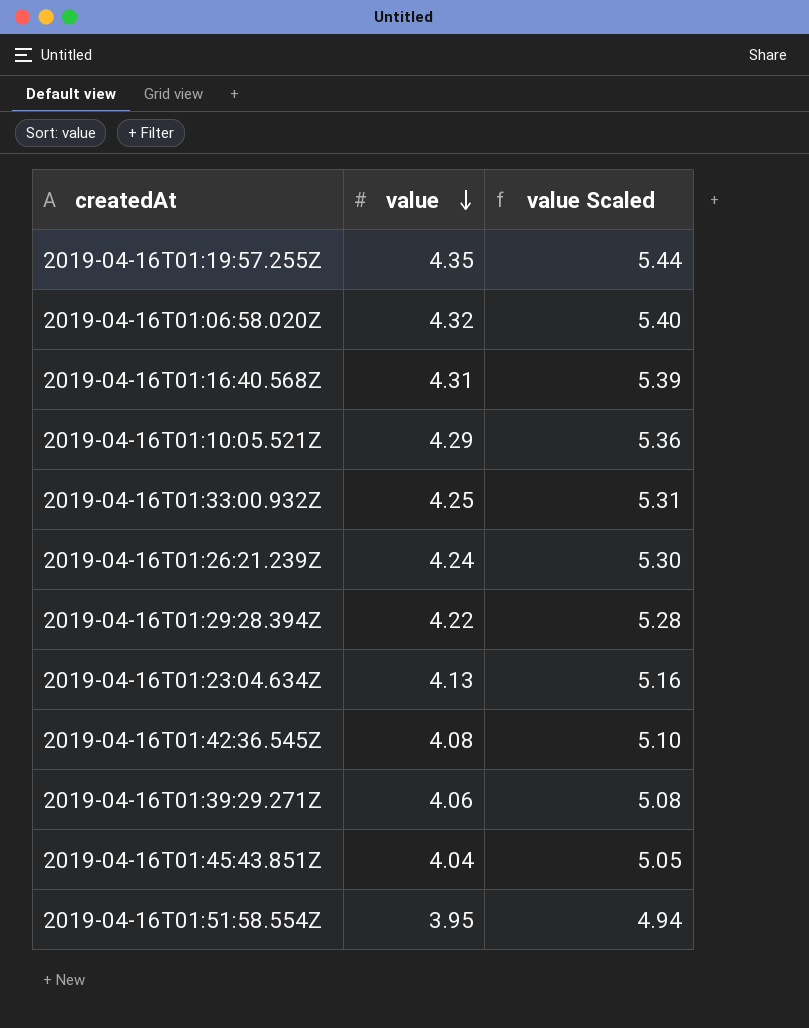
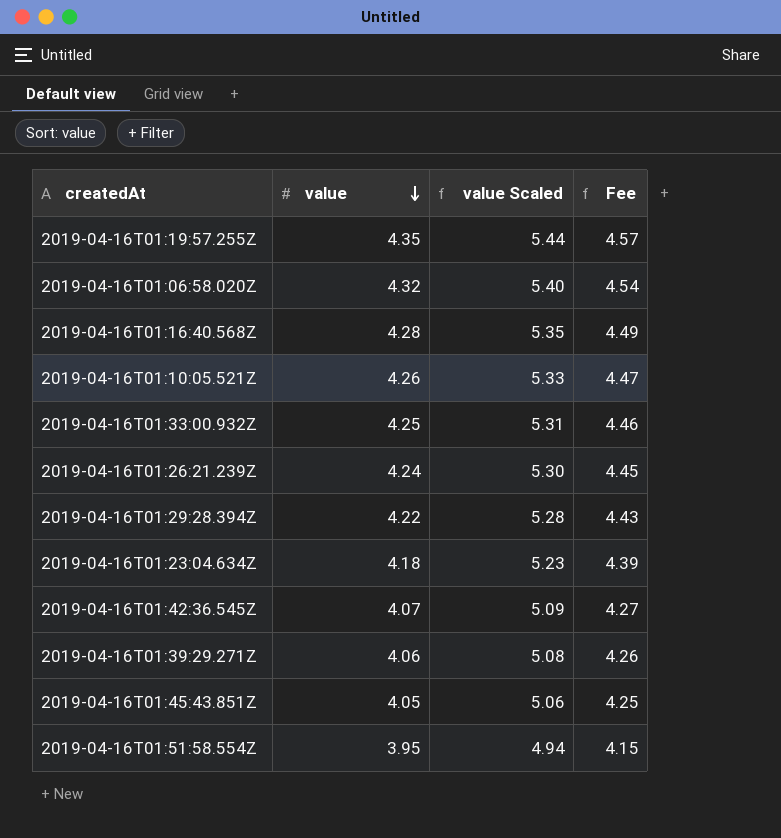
column Fee | formula: none -> [value] * 1.05
2019-04-16T01:16:40.568Z | value: 4.31 -> 4.28
2019-04-16T01:16:40.568Z | value Scaled: 5.39 -> 5.35
2019-04-16T01:10:05.521Z | value: 4.29 -> 4.26
2019-04-16T01:10:05.521Z | value Scaled: 5.36 -> 5.33
2019-04-16T01:23:04.634Z | value: 4.13 -> 4.18
2019-04-16T01:23:04.634Z | value Scaled: 5.16 -> 5.23
2019-04-16T01:42:36.545Z | value: 4.08 -> 4.07
2019-04-16T01:42:36.545Z | value Scaled: 5.10 -> 5.09
2019-04-16T01:45:43.851Z | value: 4.04 -> 4.05
2019-04-16T01:45:43.851Z | value Scaled: 5.05 -> 5.06

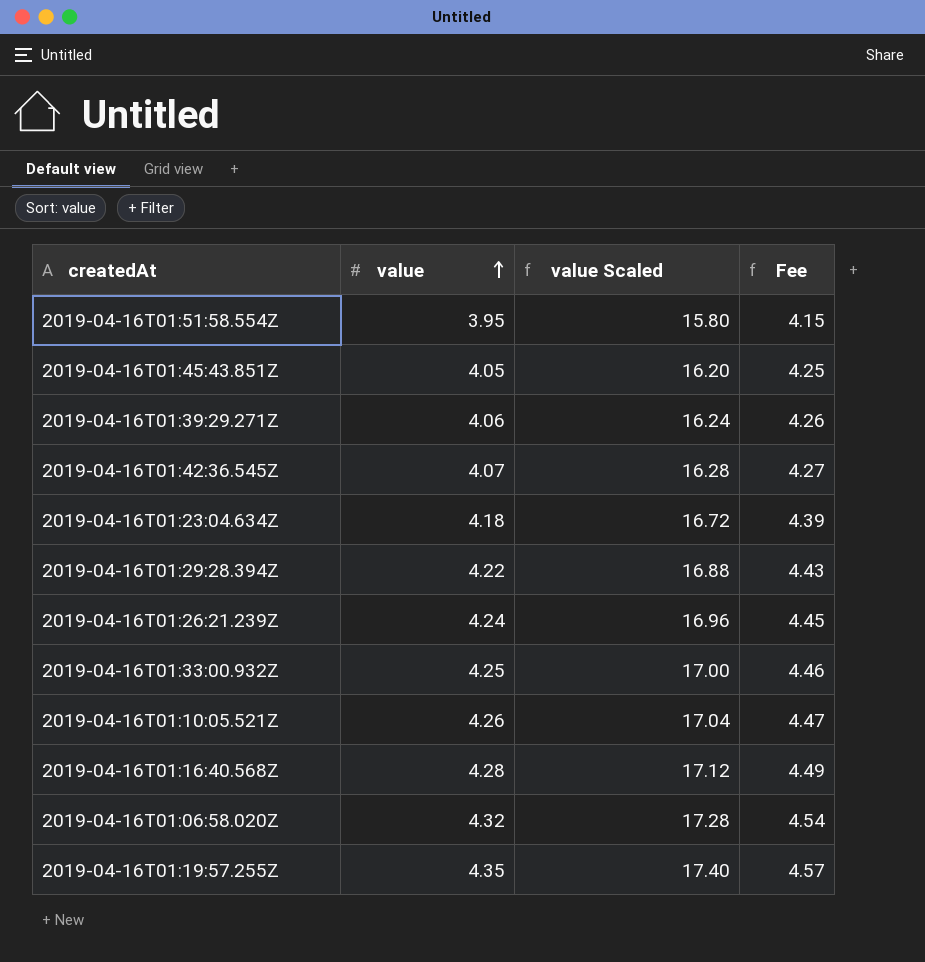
row order: value descending -> value ascending
column value Scaled | formula: [value] * 1.25 -> [value] * 4

